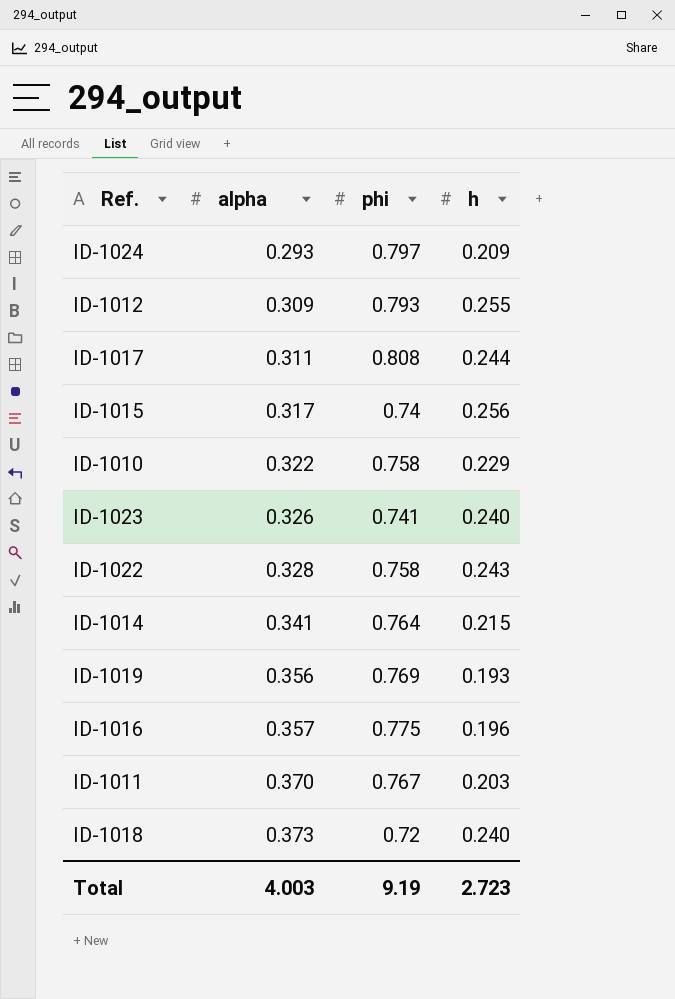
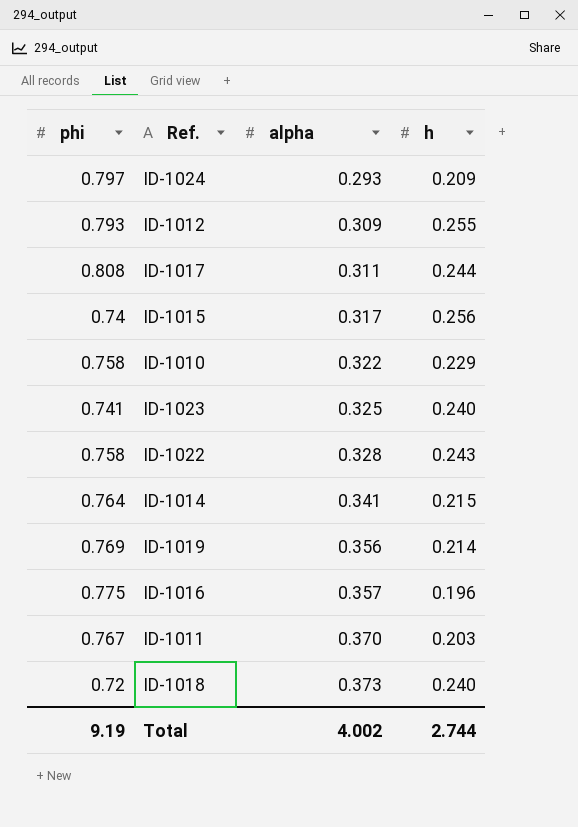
column phi | position: 3 -> 1
ID-1023 | alpha: 0.326 -> 0.325
ID-1019 | h: 0.193 -> 0.214
Total | alpha: 4.003 -> 4.002
Total | h: 2.723 -> 2.744

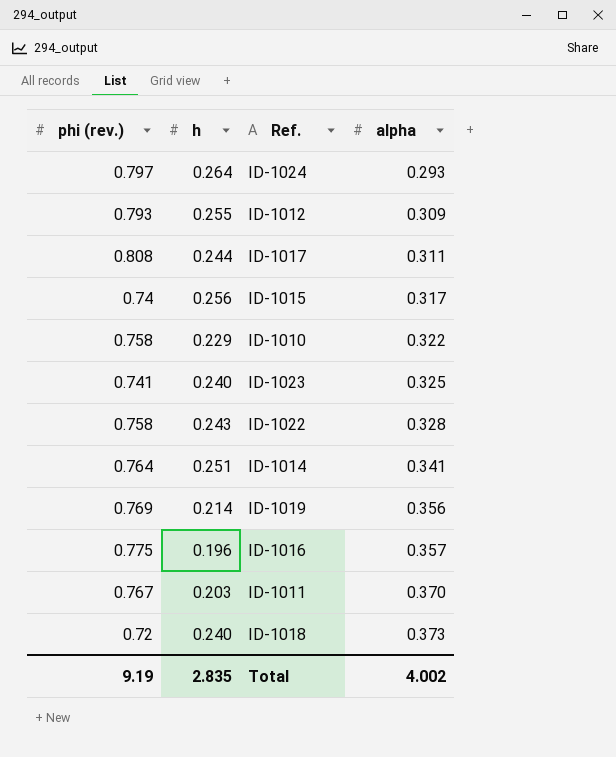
column name: phi -> phi (rev.)
column h | position: 4 -> 2
ID-1024 | h: 0.209 -> 0.264
ID-1014 | h: 0.215 -> 0.251
Total | h: 2.744 -> 2.835

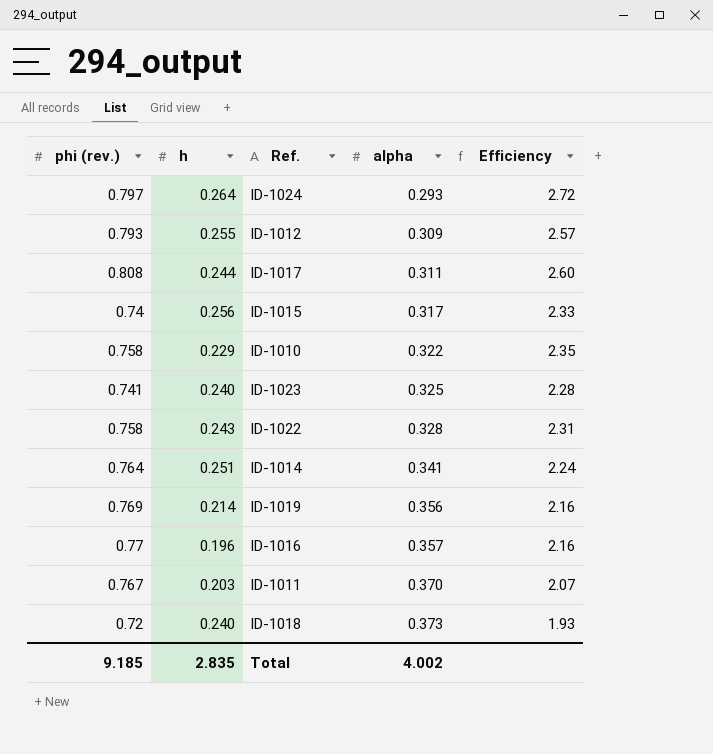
column Efficiency | formula: none -> [phi (rev.)] / [alpha]
ID-1016 | phi (rev.): 0.775 -> 0.77
Total | phi (rev.): 9.19 -> 9.185

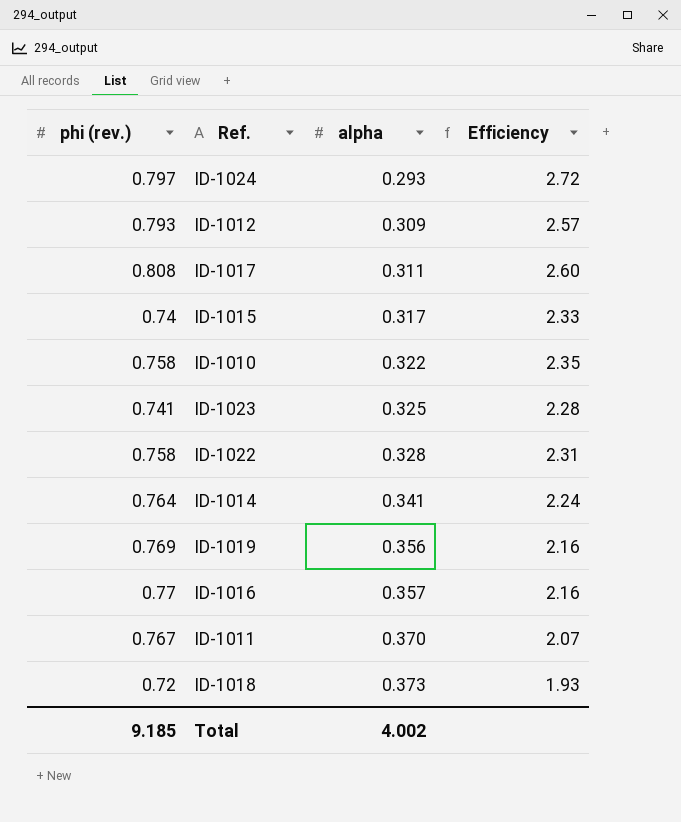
column h | position: 2 -> none

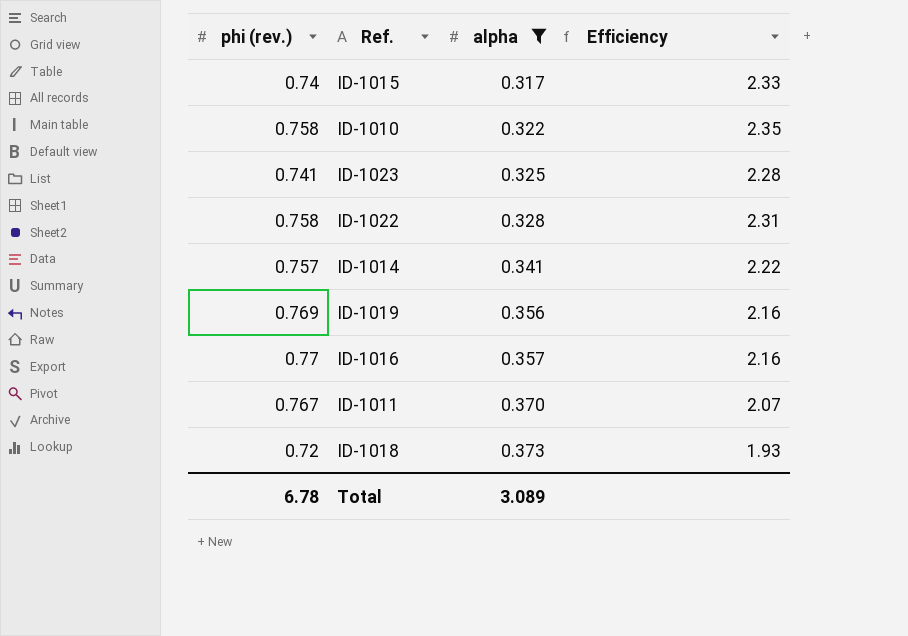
filter: none -> alpha >= 0.317
ID-1014 | phi (rev.): 0.764 -> 0.757
ID-1014 | Efficiency: 2.24 -> 2.22
Total | phi (rev.): 9.185 -> 6.78
Total | alpha: 4.002 -> 3.089

